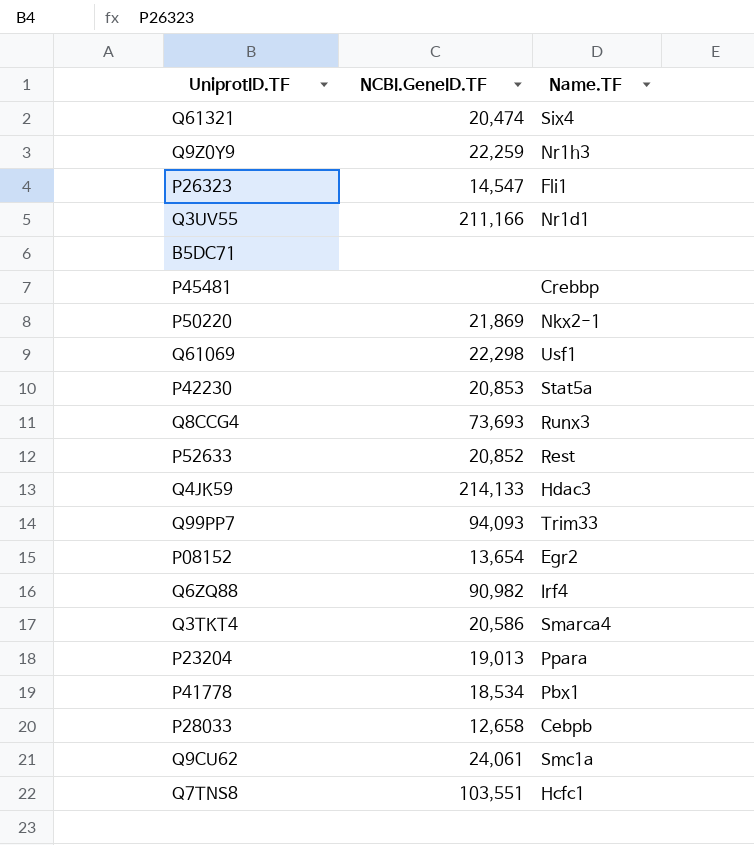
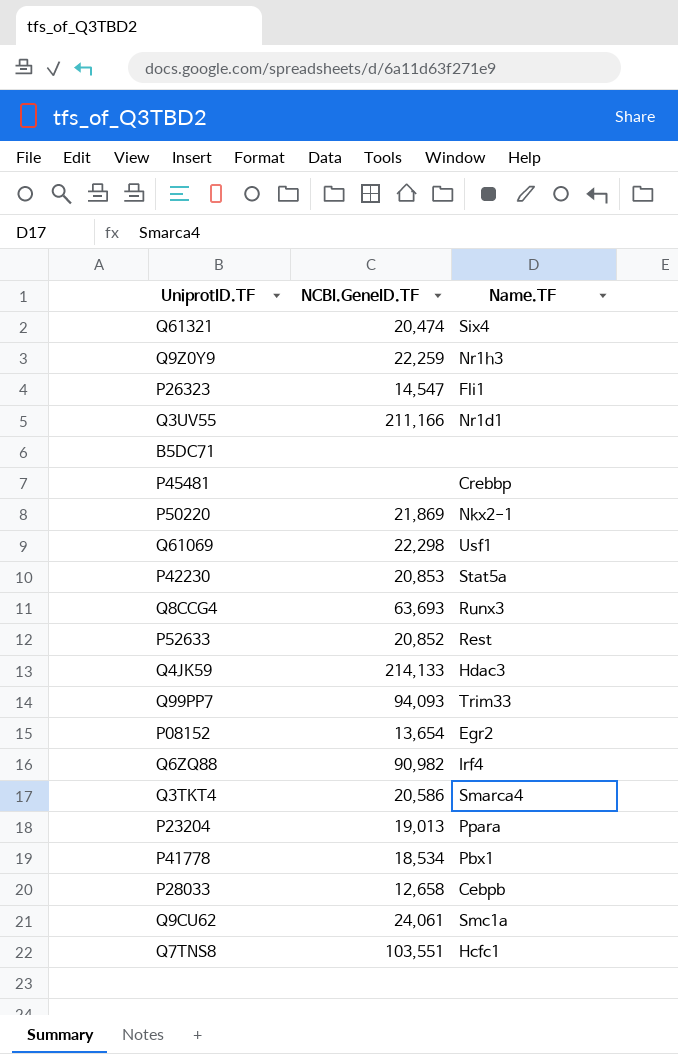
Q8CCG4 | NCBI.GeneID.TF: 73,693 -> 63,693

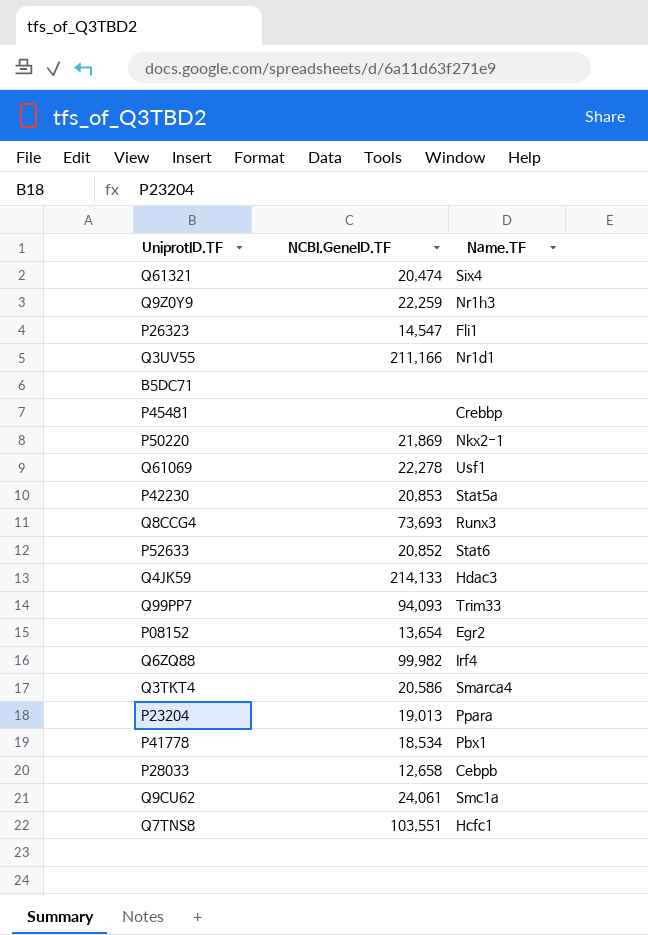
Q61069 | NCBI.GeneID.TF: 22,298 -> 22,278
Q8CCG4 | NCBI.GeneID.TF: 63,693 -> 73,693
P52633 | Name.TF: Rest -> Stat6
Q6ZQ88 | NCBI.GeneID.TF: 90,982 -> 99,982

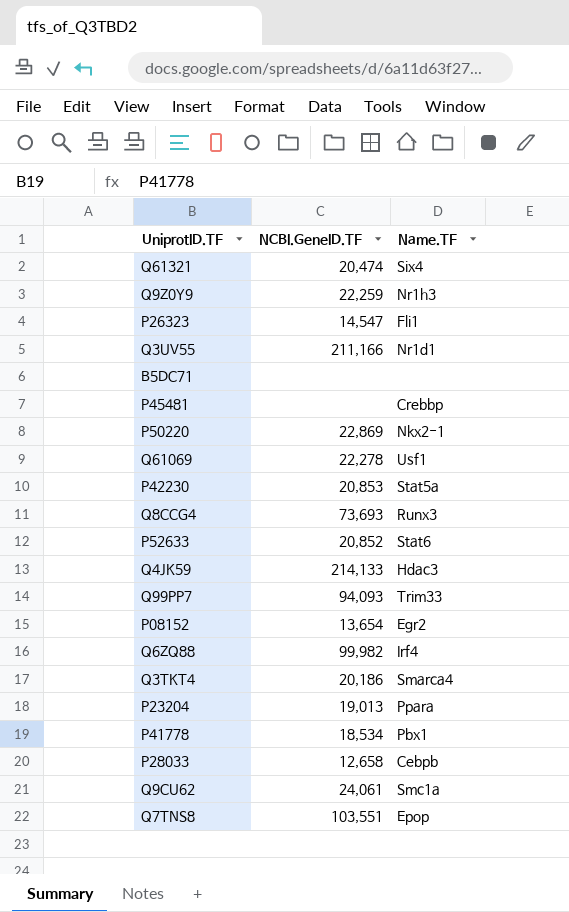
P50220 | NCBI.GeneID.TF: 21,869 -> 22,869
Q3TKT4 | NCBI.GeneID.TF: 20,586 -> 20,186
Q7TNS8 | Name.TF: Hcfc1 -> Epop

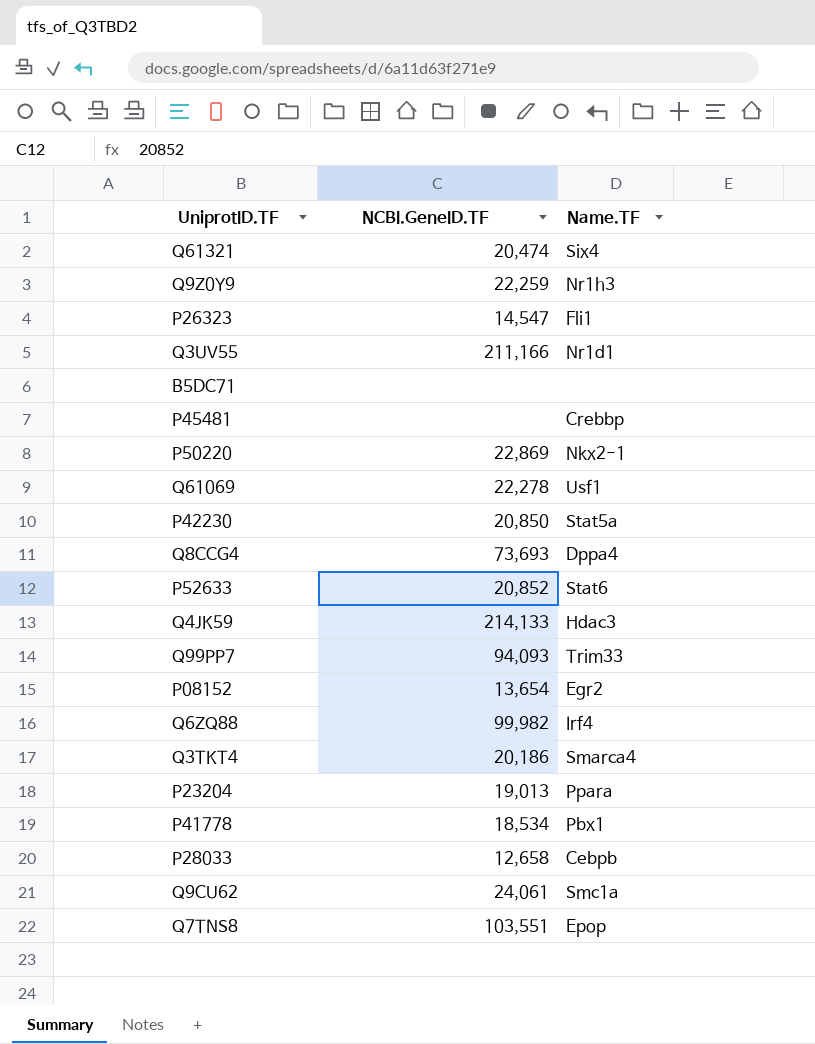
P42230 | NCBI.GeneID.TF: 20,853 -> 20,850
Q8CCG4 | Name.TF: Runx3 -> Dppa4

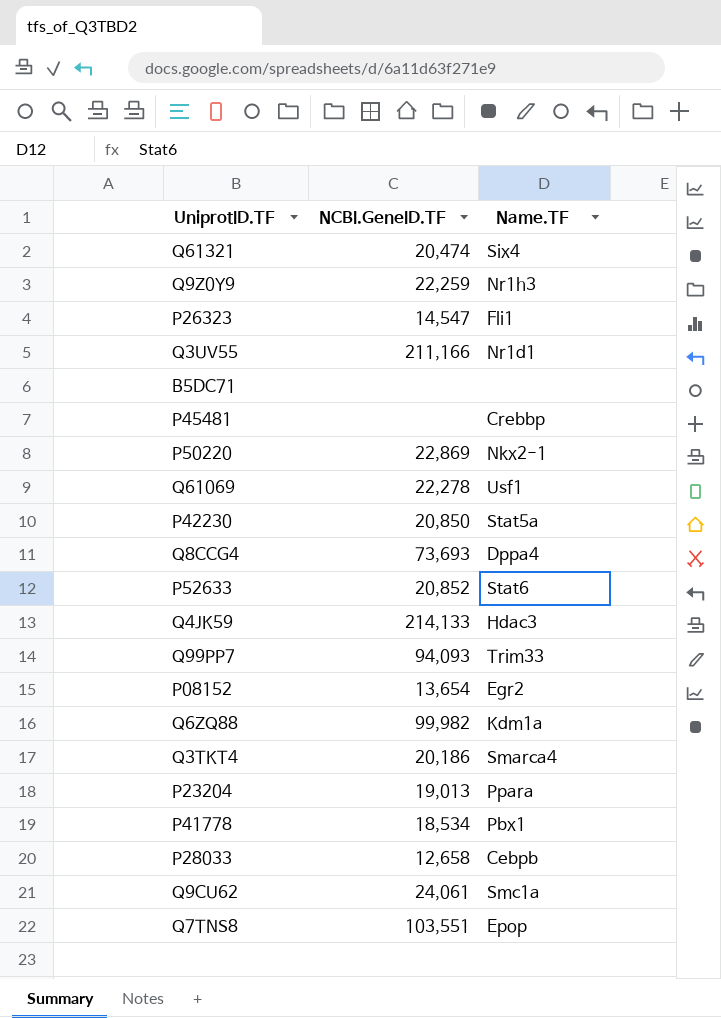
Q6ZQ88 | Name.TF: Irf4 -> Kdm1a

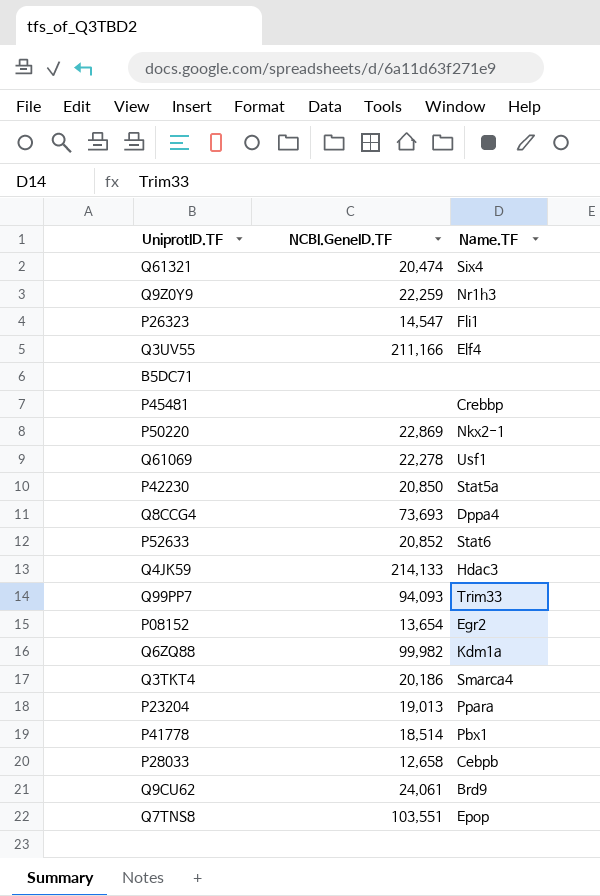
Q3UV55 | Name.TF: Nr1d1 -> Elf4
P41778 | NCBI.GeneID.TF: 18,534 -> 18,514
Q9CU62 | Name.TF: Smc1a -> Brd9

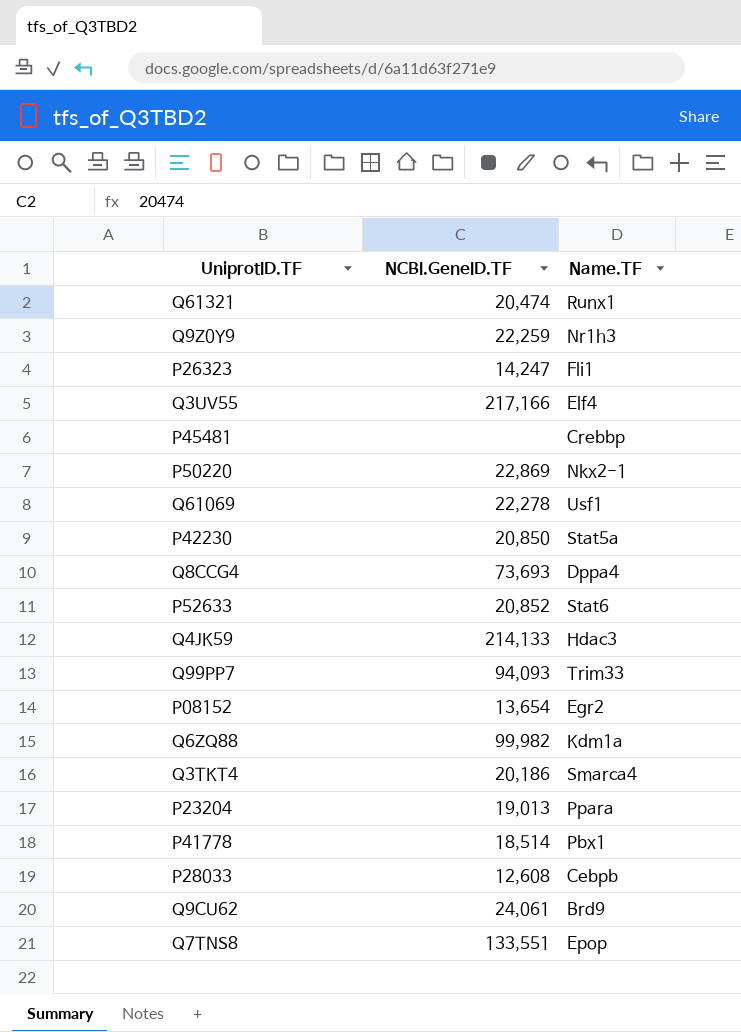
row B5DC71: none | none -> none
Q61321 | Name.TF: Six4 -> Runx1
P26323 | NCBI.GeneID.TF: 14,547 -> 14,247
Q3UV55 | NCBI.GeneID.TF: 211,166 -> 217,166
P28033 | NCBI.GeneID.TF: 12,658 -> 12,608
Q7TNS8 | NCBI.GeneID.TF: 103,551 -> 133,551

